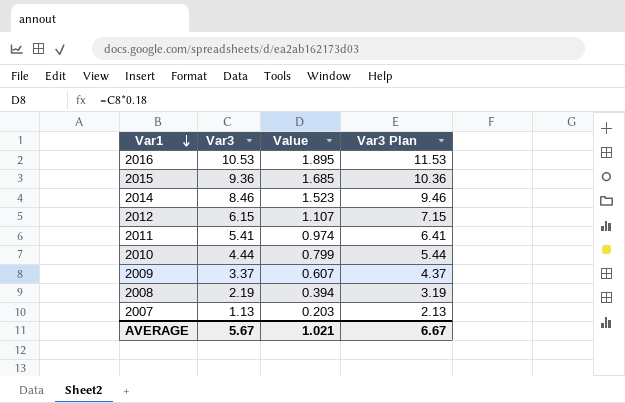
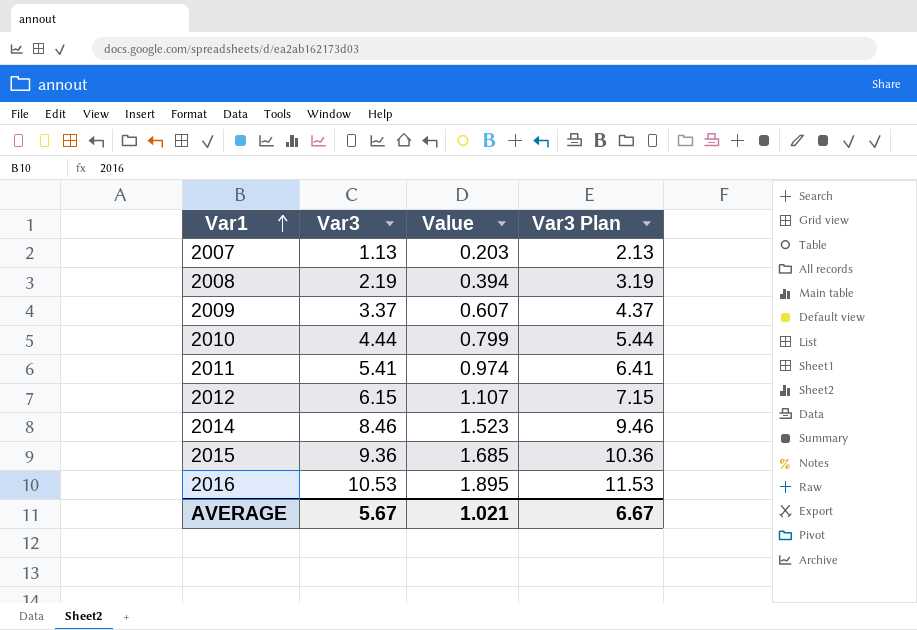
row order: Var1 descending -> Var1 ascending

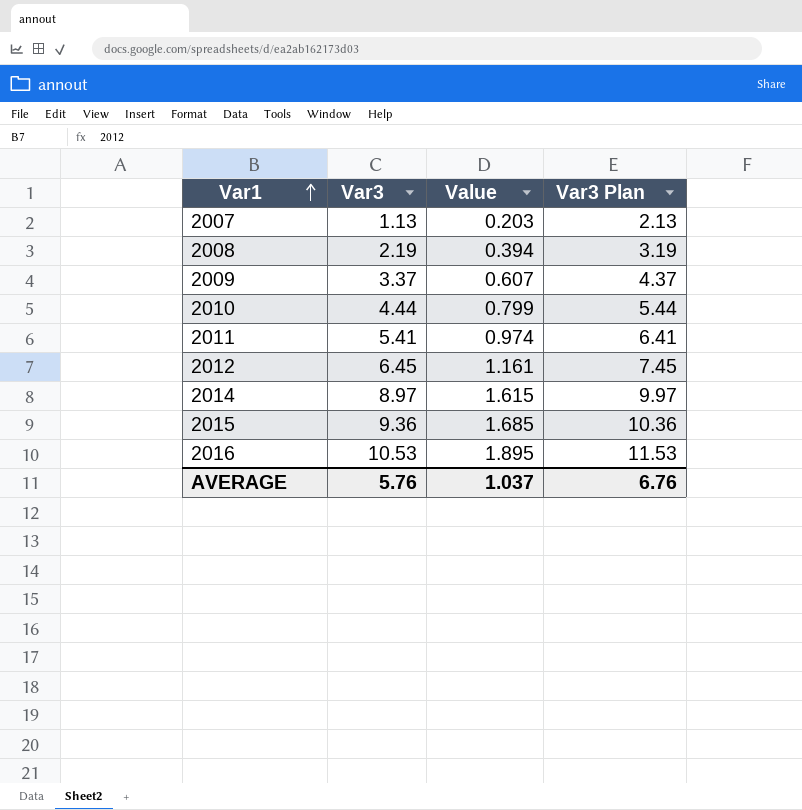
2012 | Var3: 6.15 -> 6.45
2012 | Value: 1.107 -> 1.161
2012 | Var3 Plan: 7.15 -> 7.45
2014 | Var3: 8.46 -> 8.97
2014 | Value: 1.523 -> 1.615
2014 | Var3 Plan: 9.46 -> 9.97
AVERAGE | Var3: 5.67 -> 5.76
AVERAGE | Value: 1.021 -> 1.037
AVERAGE | Var3 Plan: 6.67 -> 6.76

